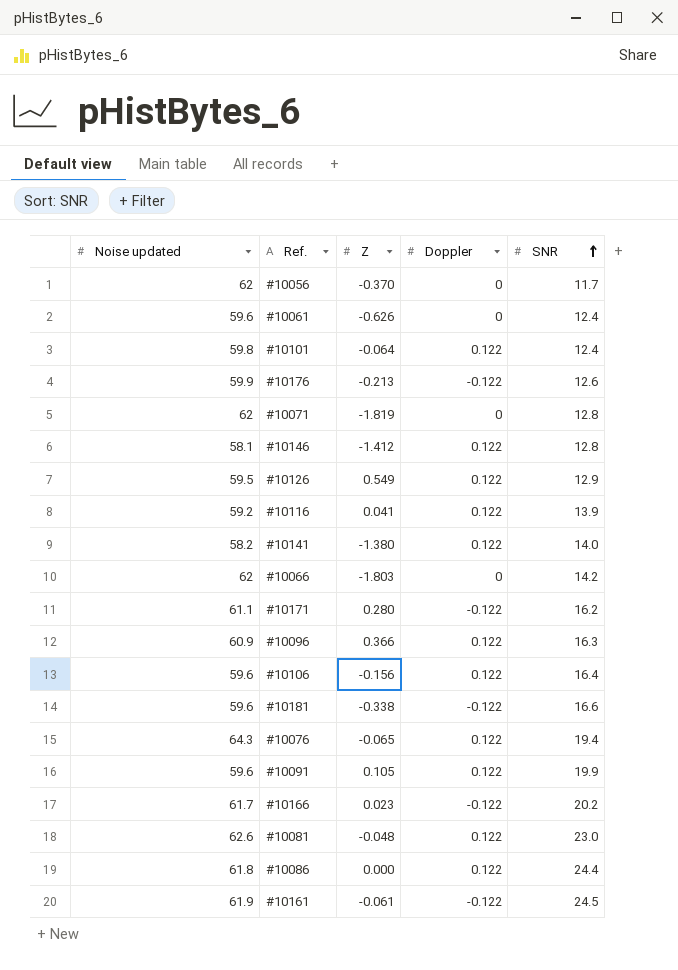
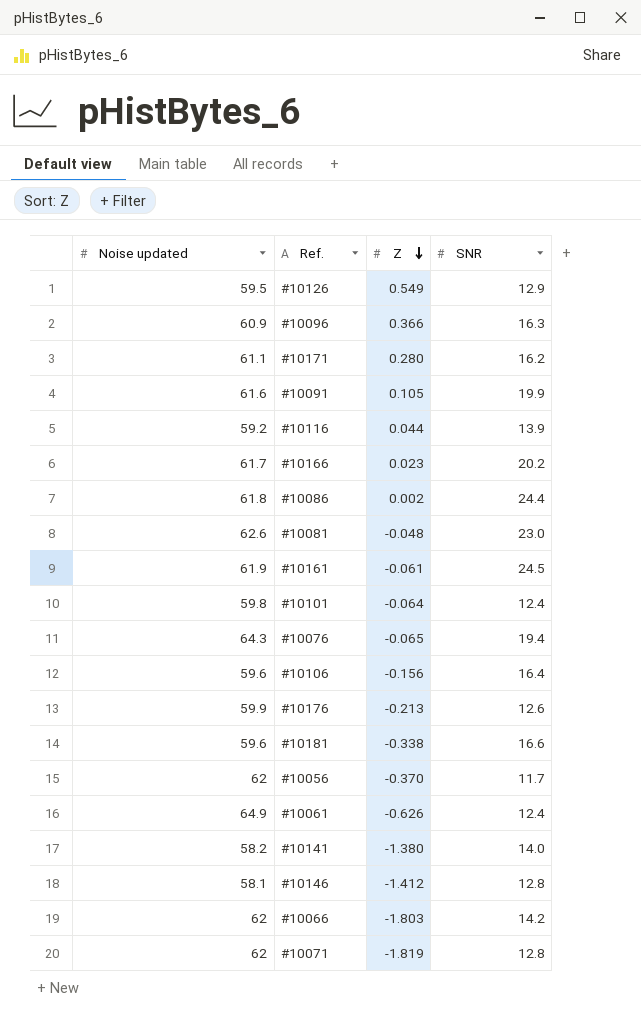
row order: SNR ascending -> Z descending
column Doppler | position: 4 -> none
#10091 | Noise updated: 59.6 -> 61.6
#10116 | Z: 0.041 -> 0.044
#10086 | Z: 0.000 -> 0.002
#10061 | Noise updated: 59.6 -> 64.9

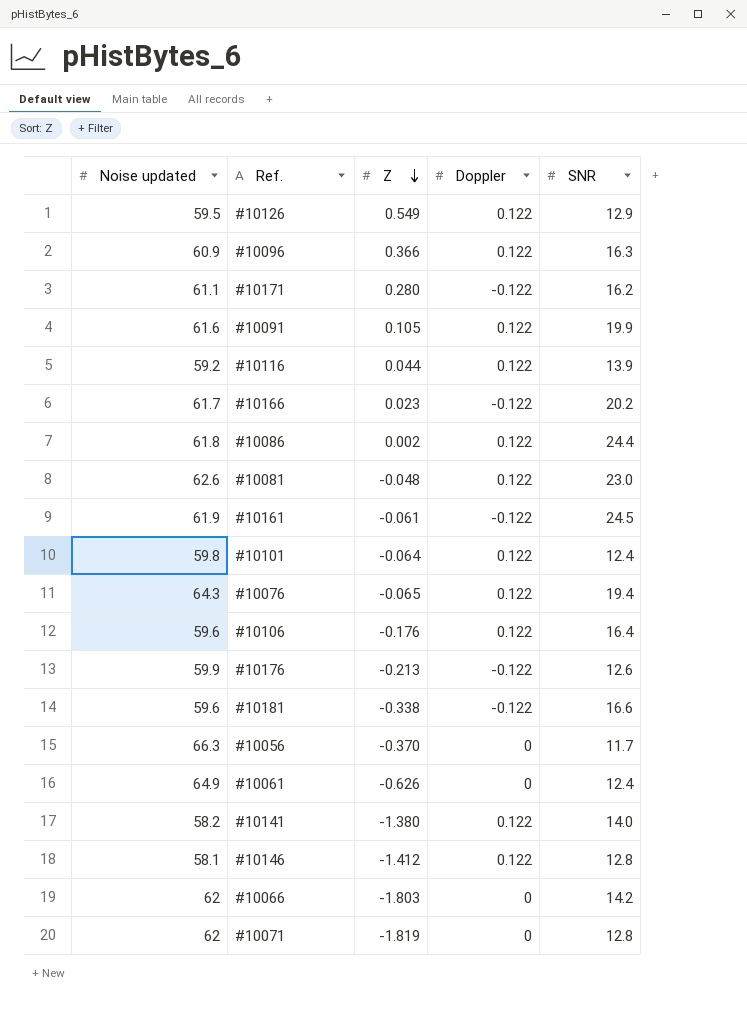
column Doppler | position: none -> 4
#10106 | Z: -0.156 -> -0.176
#10056 | Noise updated: 62 -> 66.3

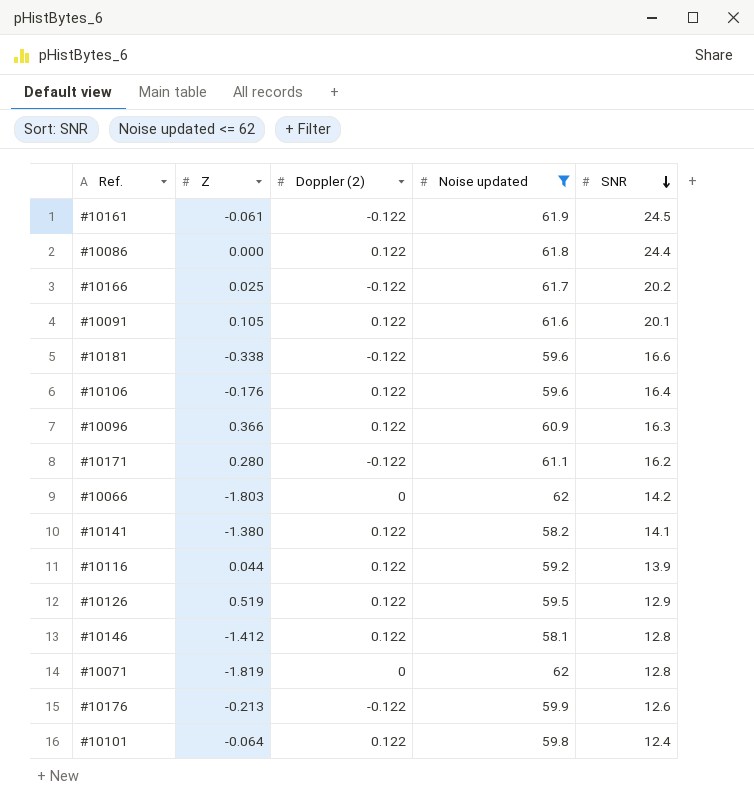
filter: none -> Noise updated <= 62
row order: Z descending -> SNR descending
column name: Doppler -> Doppler (2)
column Noise updated | position: 1 -> 4
#10086 | Z: 0.002 -> 0.000
#10166 | Z: 0.023 -> 0.025
#10091 | SNR: 19.9 -> 20.1
#10141 | SNR: 14.0 -> 14.1
#10126 | Z: 0.549 -> 0.519

